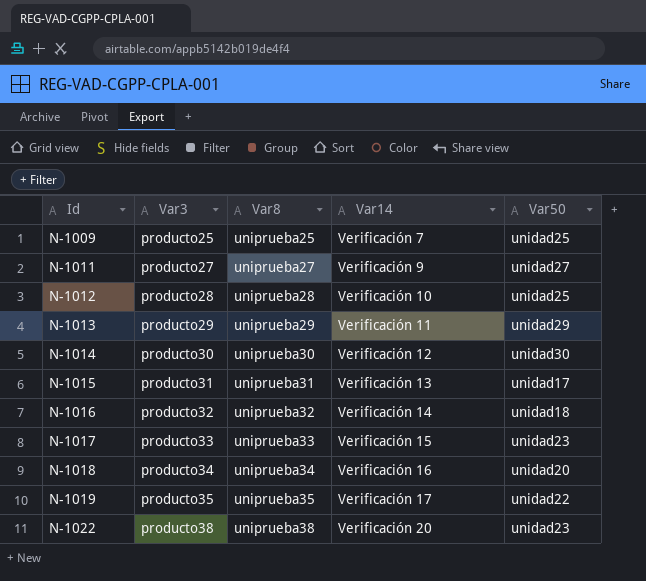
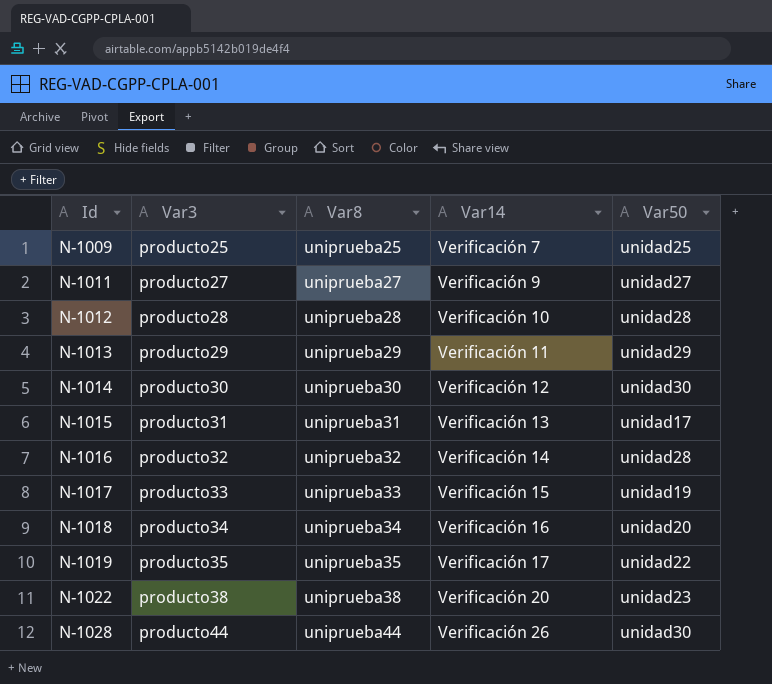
N-1012 | Var50: unidad25 -> unidad28
N-1016 | Var50: unidad18 -> unidad28
N-1017 | Var50: unidad23 -> unidad19
row N-1028: none -> producto44 | uniprueba44 | Verificación 26 | unidad30

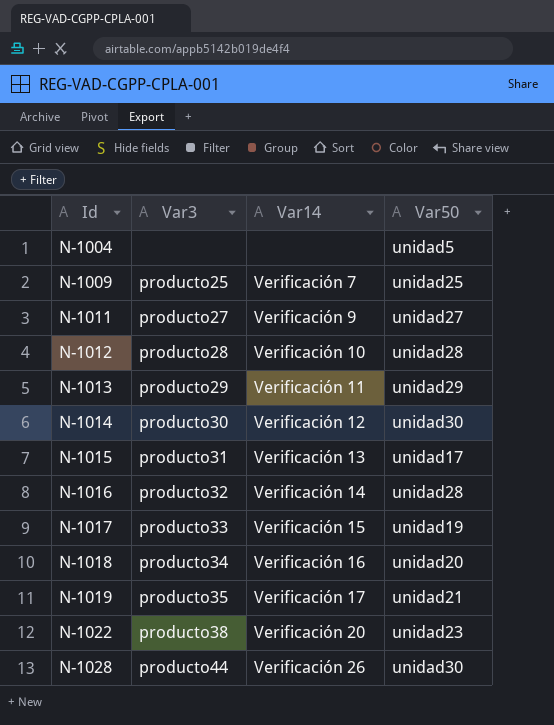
column Var8 | position: 3 -> none
row N-1004: none -> none | none | unidad5
N-1019 | Var50: unidad22 -> unidad21

